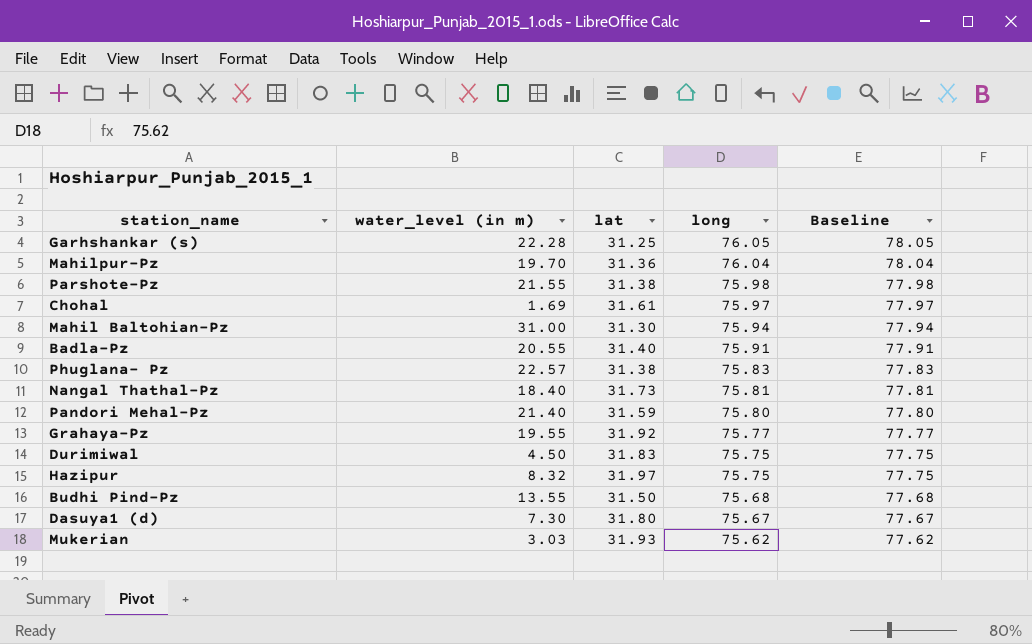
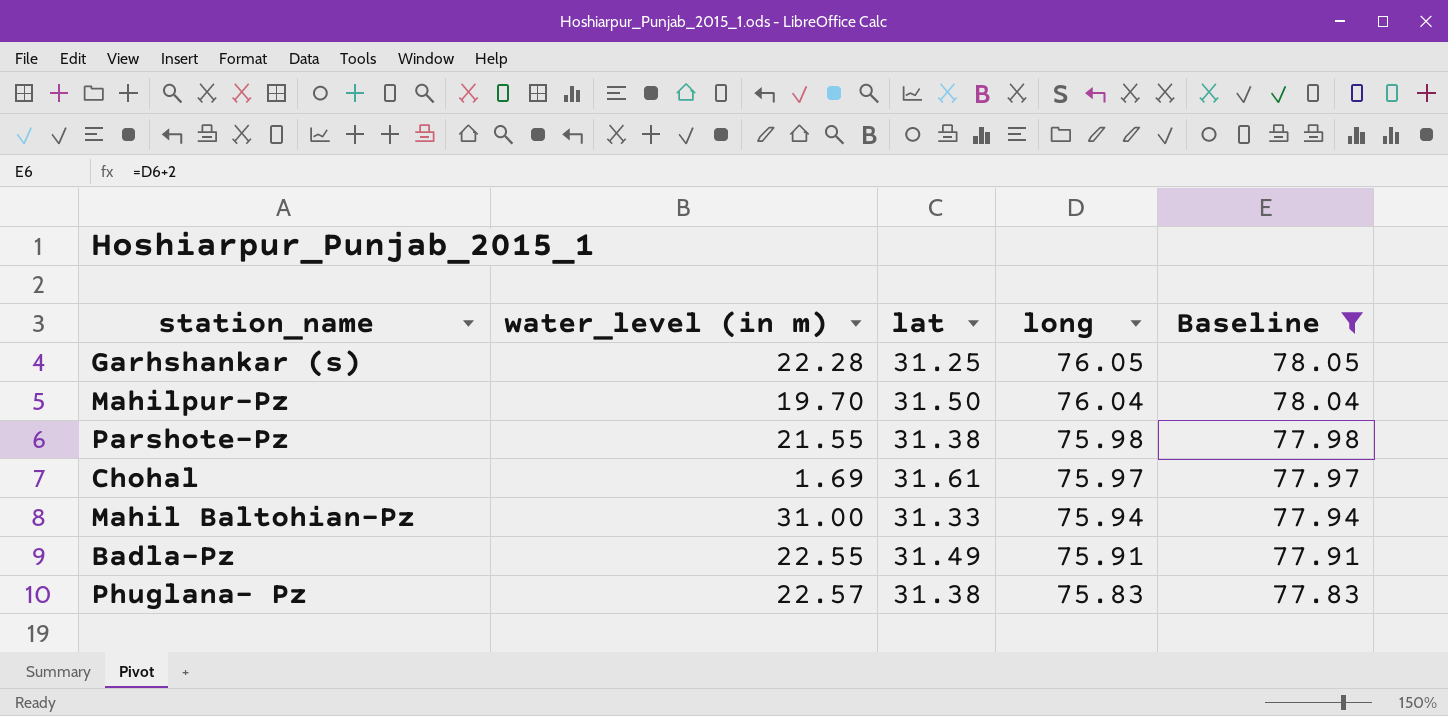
filter: none -> Baseline >= 77.83
Mahilpur-Pz | lat: 31.36 -> 31.50
Mahil Baltohian-Pz | lat: 31.30 -> 31.33
Badla-Pz | water_level (in m): 20.55 -> 22.55
Badla-Pz | lat: 31.40 -> 31.49

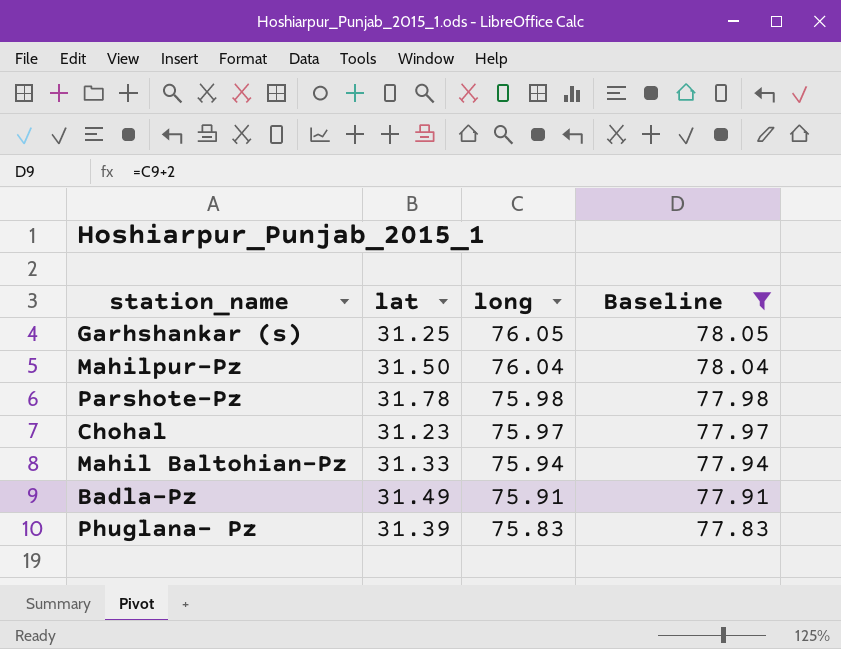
column water_level (in m) | position: 2 -> none
Parshote-Pz | lat: 31.38 -> 31.78
Chohal | lat: 31.61 -> 31.23
Phuglana- Pz | lat: 31.38 -> 31.39

